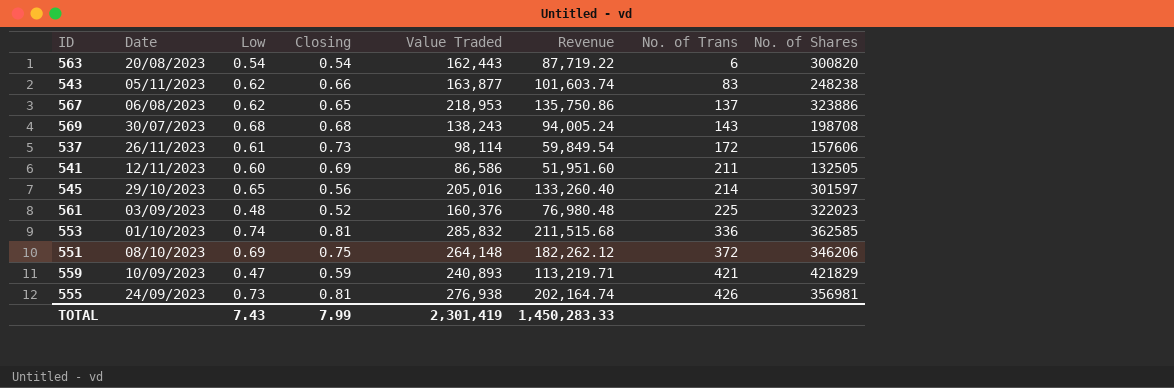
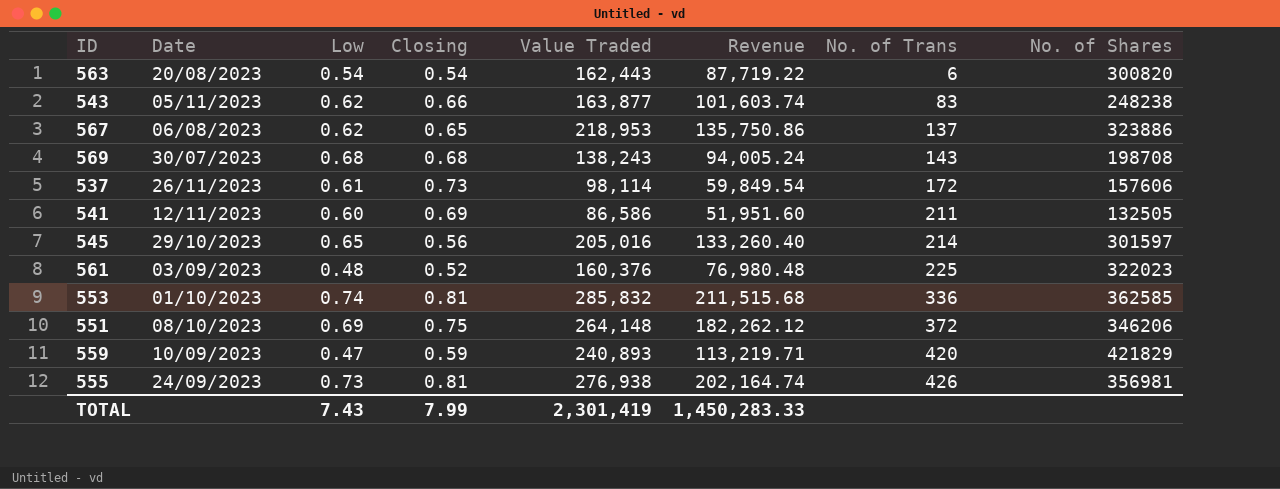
559 | No. of Trans: 421 -> 420

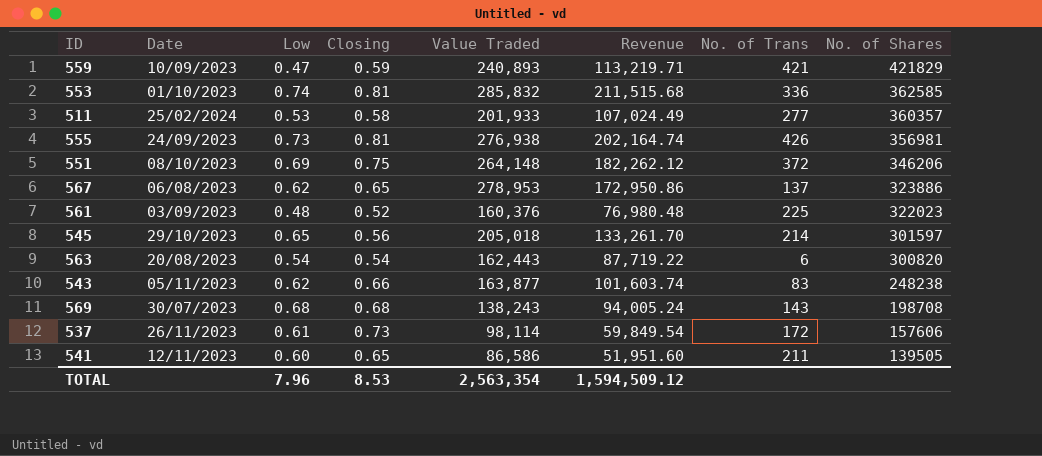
row order: No. of Trans ascending -> No. of Shares descending
559 | No. of Trans: 420 -> 421
row 511: none -> 25/02/2024 | 0.53 | 0.58 | 201,933 | 107,024.49 | 277 | 360357
567 | Value Traded: 218,953 -> 278,953
567 | Revenue: 135,750.86 -> 172,950.86
545 | Value Traded: 205,016 -> 205,018
545 | Revenue: 133,260.40 -> 133,261.70
541 | Closing: 0.69 -> 0.65
541 | No. of Shares: 132505 -> 139505
TOTAL | Low: 7.43 -> 7.96
TOTAL | Closing: 7.99 -> 8.53
TOTAL | Value Traded: 2,301,419 -> 2,563,354
TOTAL | Revenue: 1,450,283.33 -> 1,594,509.12

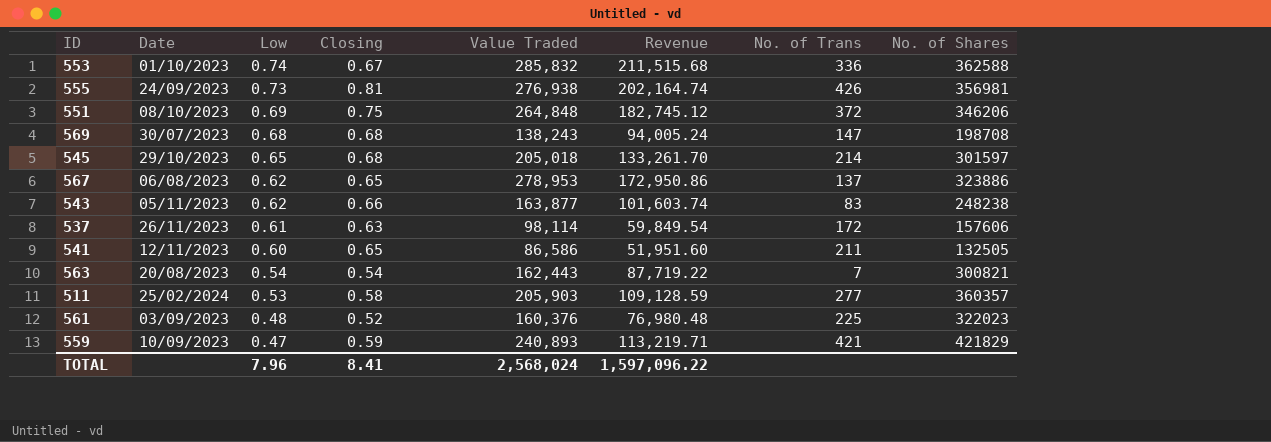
row order: No. of Shares descending -> Low descending
553 | Closing: 0.81 -> 0.67
553 | No. of Shares: 362585 -> 362588
551 | Value Traded: 264,148 -> 264,848
551 | Revenue: 182,262.12 -> 182,745.12
569 | No. of Trans: 143 -> 147
545 | Closing: 0.56 -> 0.68
537 | Closing: 0.73 -> 0.63
541 | No. of Shares: 139505 -> 132505
563 | No. of Trans: 6 -> 7
563 | No. of Shares: 300820 -> 300821
511 | Value Traded: 201,933 -> 205,903
511 | Revenue: 107,024.49 -> 109,128.59
TOTAL | Closing: 8.53 -> 8.41
TOTAL | Value Traded: 2,563,354 -> 2,568,024
TOTAL | Revenue: 1,594,509.12 -> 1,597,096.22

